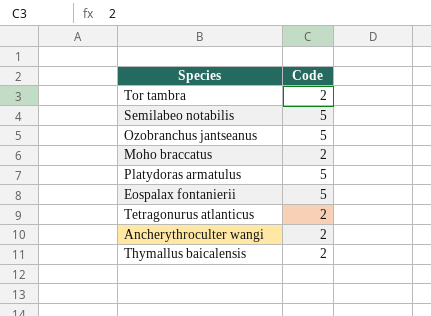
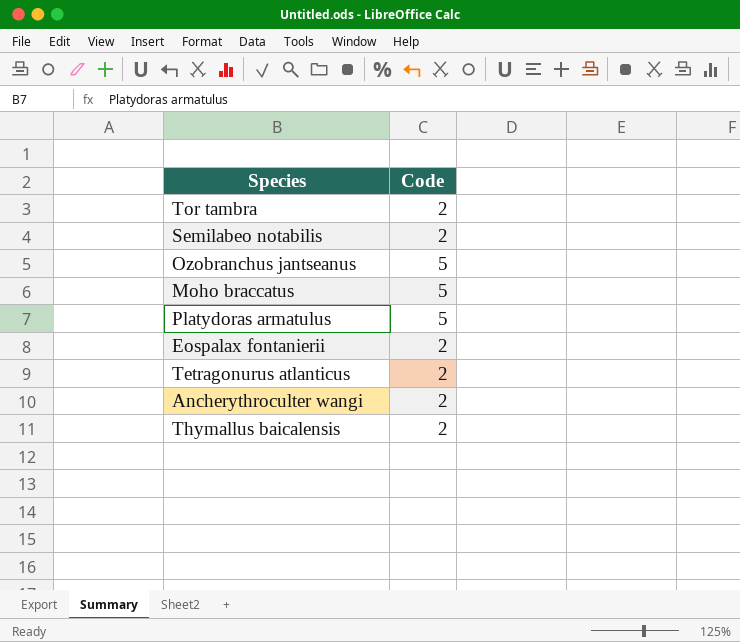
Semilabeo notabilis | Code: 5 -> 2
Moho braccatus | Code: 2 -> 5
Eospalax fontanierii | Code: 5 -> 2

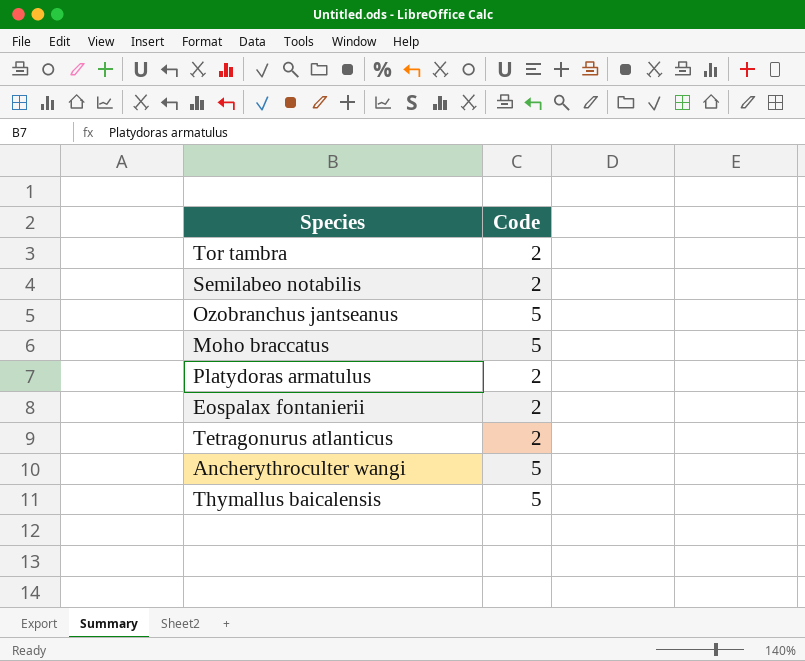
Platydoras armatulus | Code: 5 -> 2
Ancherythroculter wangi | Code: 2 -> 5
Thymallus baicalensis | Code: 2 -> 5

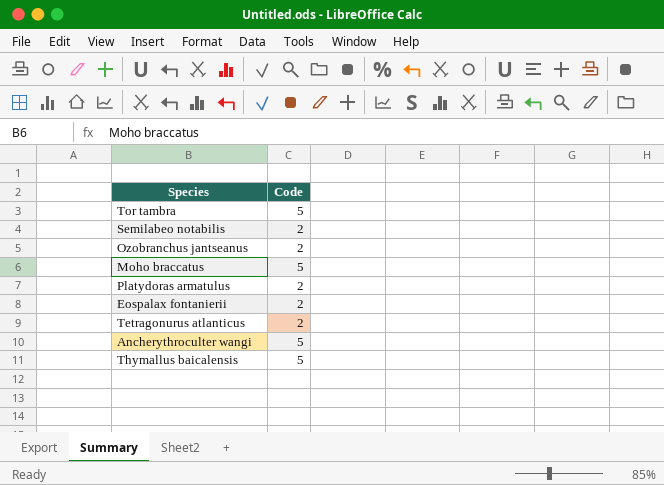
Tor tambra | Code: 2 -> 5
Ozobranchus jantseanus | Code: 5 -> 2

